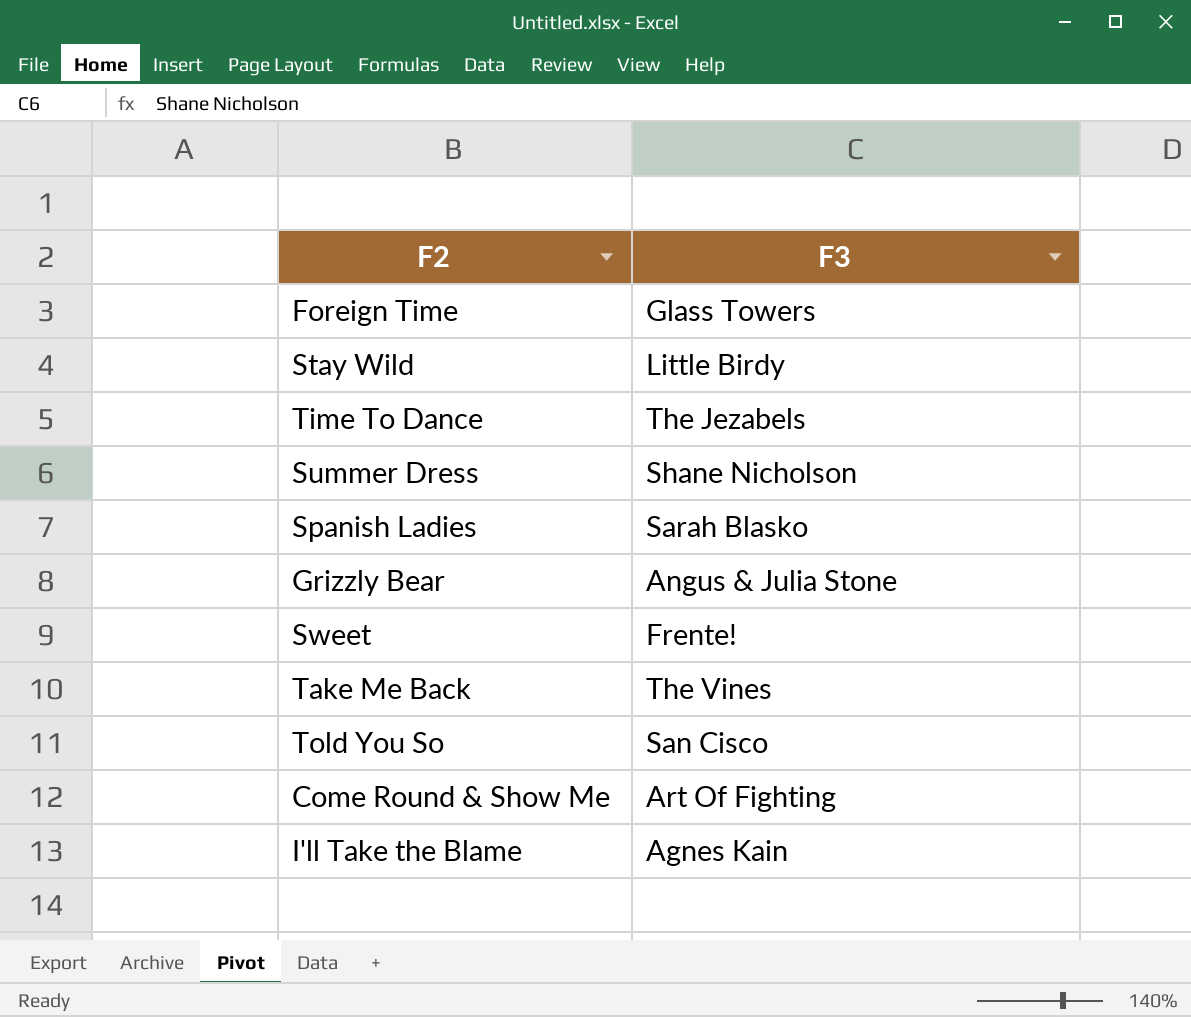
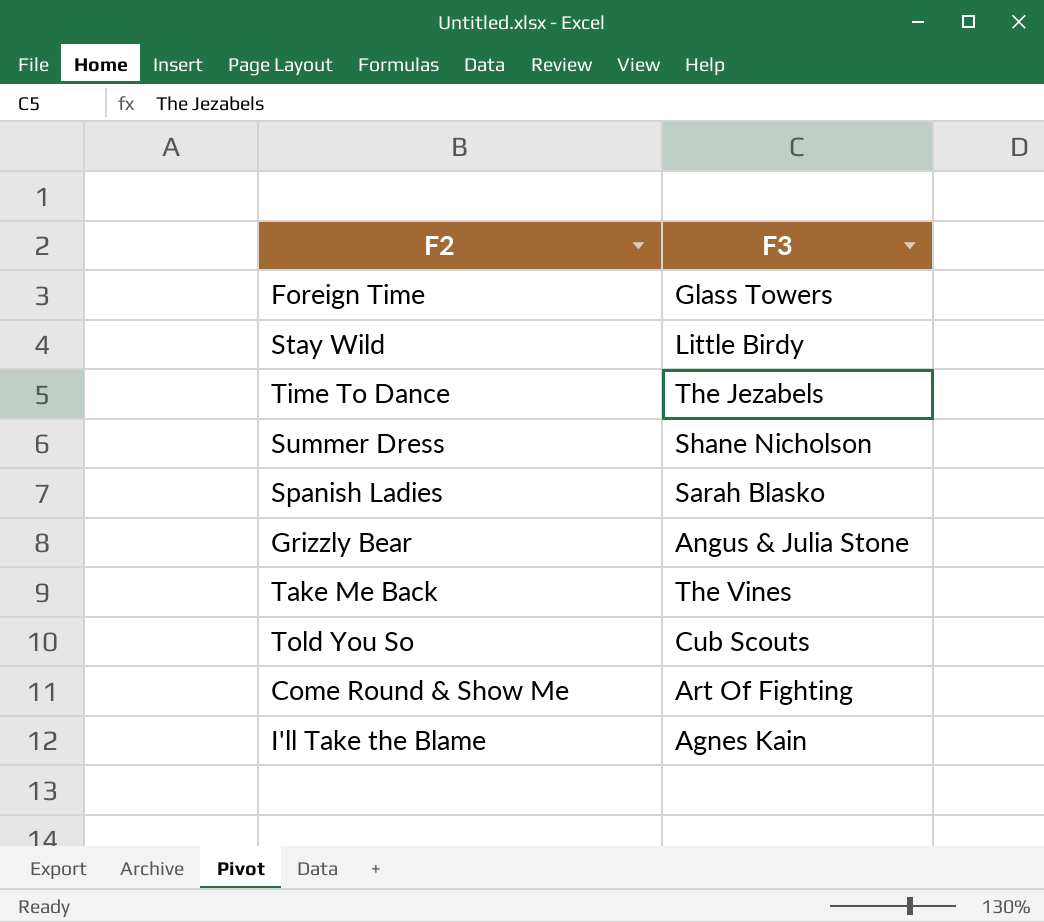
row Sweet: Frente! -> none
Told You So | F3: San Cisco -> Cub Scouts

